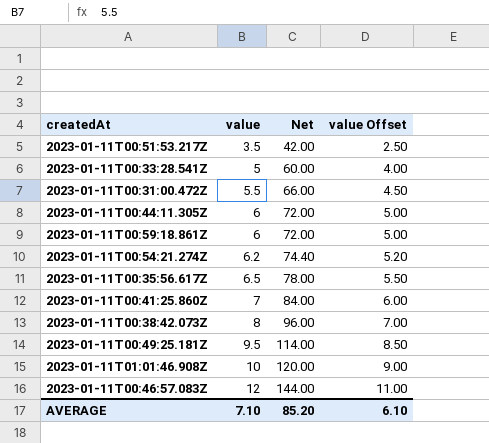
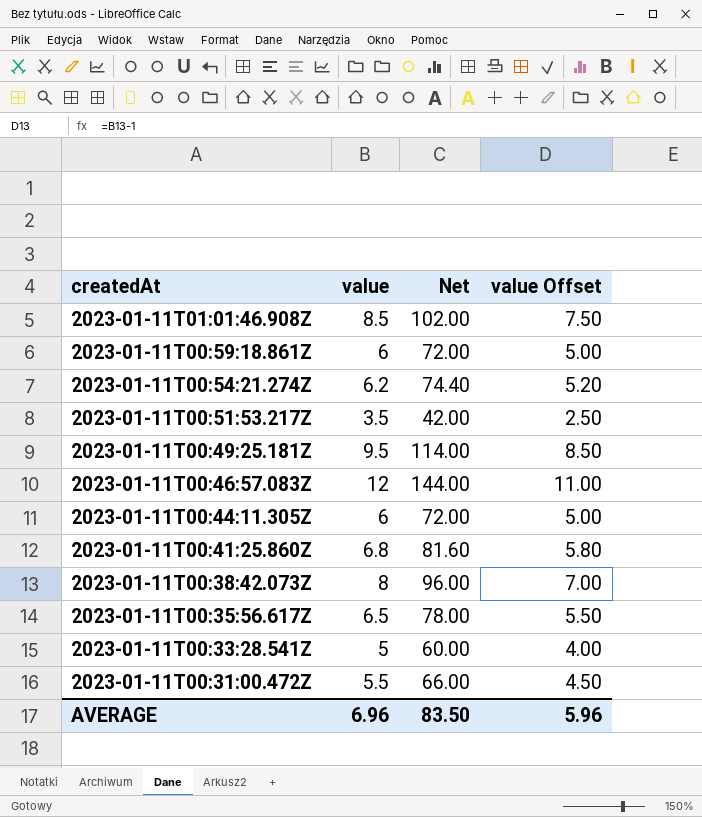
row order: value ascending -> createdAt descending
2023-01-11T01:01:46.908Z | value: 10 -> 8.5
2023-01-11T01:01:46.908Z | Net: 120.00 -> 102.00
2023-01-11T01:01:46.908Z | value Offset: 9.00 -> 7.50
2023-01-11T00:41:25.860Z | value: 7 -> 6.8
2023-01-11T00:41:25.860Z | Net: 84.00 -> 81.60
2023-01-11T00:41:25.860Z | value Offset: 6.00 -> 5.80
AVERAGE | value: 7.10 -> 6.96
AVERAGE | Net: 85.20 -> 83.50
AVERAGE | value Offset: 6.10 -> 5.96

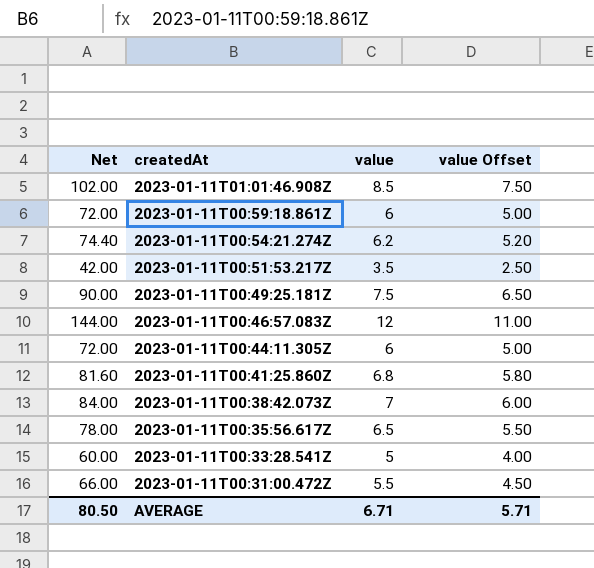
column Net | position: 3 -> 1
2023-01-11T00:49:25.181Z | Net: 114.00 -> 90.00
2023-01-11T00:49:25.181Z | value: 9.5 -> 7.5
2023-01-11T00:49:25.181Z | value Offset: 8.50 -> 6.50
2023-01-11T00:38:42.073Z | Net: 96.00 -> 84.00
2023-01-11T00:38:42.073Z | value: 8 -> 7
2023-01-11T00:38:42.073Z | value Offset: 7.00 -> 6.00
AVERAGE | Net: 83.50 -> 80.50
AVERAGE | value: 6.96 -> 6.71
AVERAGE | value Offset: 5.96 -> 5.71

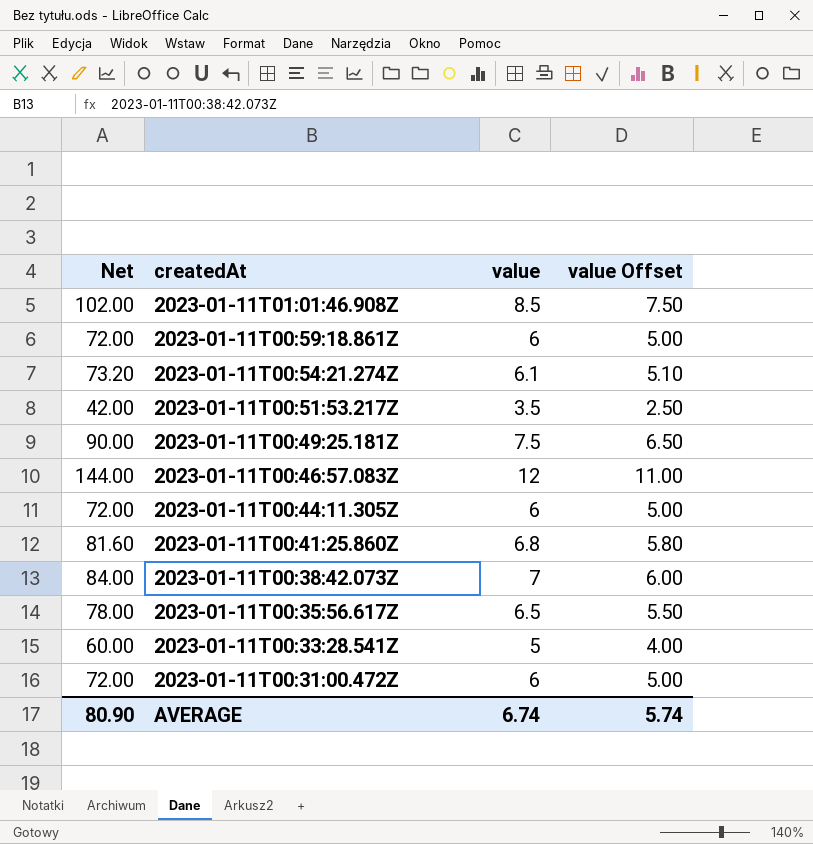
2023-01-11T00:54:21.274Z | Net: 74.40 -> 73.20
2023-01-11T00:54:21.274Z | value: 6.2 -> 6.1
2023-01-11T00:54:21.274Z | value Offset: 5.20 -> 5.10
2023-01-11T00:31:00.472Z | Net: 66.00 -> 72.00
2023-01-11T00:31:00.472Z | value: 5.5 -> 6
2023-01-11T00:31:00.472Z | value Offset: 4.50 -> 5.00
AVERAGE | Net: 80.50 -> 80.90
AVERAGE | value: 6.71 -> 6.74
AVERAGE | value Offset: 5.71 -> 5.74

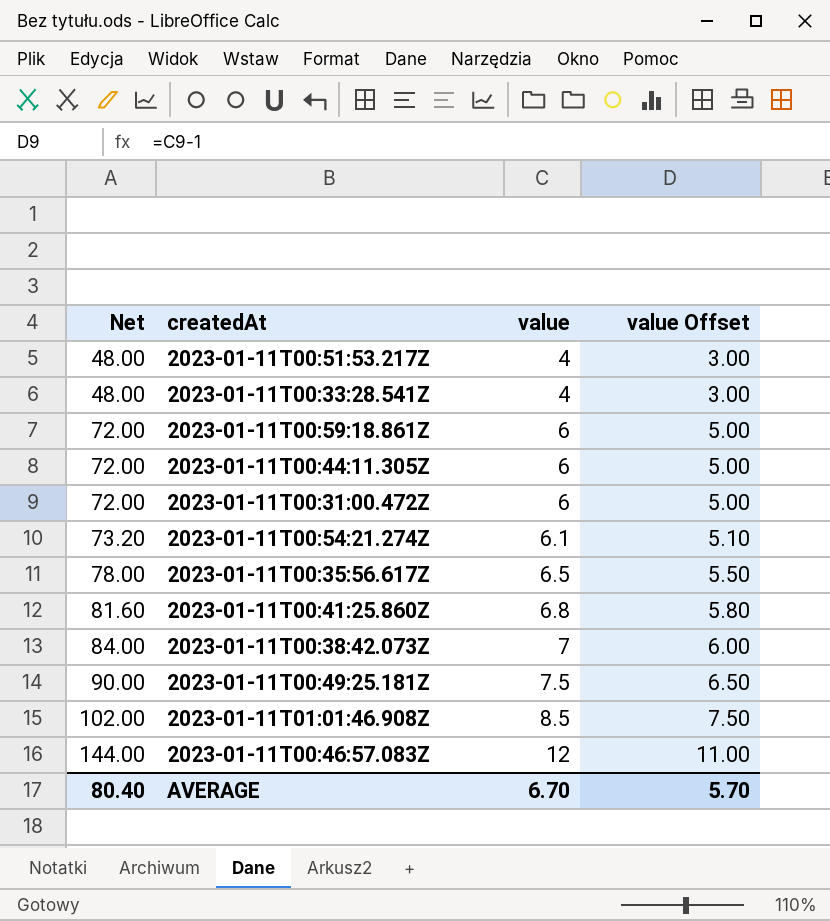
row order: createdAt descending -> Net ascending
2023-01-11T00:51:53.217Z | Net: 42.00 -> 48.00
2023-01-11T00:51:53.217Z | value: 3.5 -> 4
2023-01-11T00:51:53.217Z | value Offset: 2.50 -> 3.00
2023-01-11T00:33:28.541Z | Net: 60.00 -> 48.00
2023-01-11T00:33:28.541Z | value: 5 -> 4
2023-01-11T00:33:28.541Z | value Offset: 4.00 -> 3.00
AVERAGE | Net: 80.90 -> 80.40
AVERAGE | value: 6.74 -> 6.70
AVERAGE | value Offset: 5.74 -> 5.70

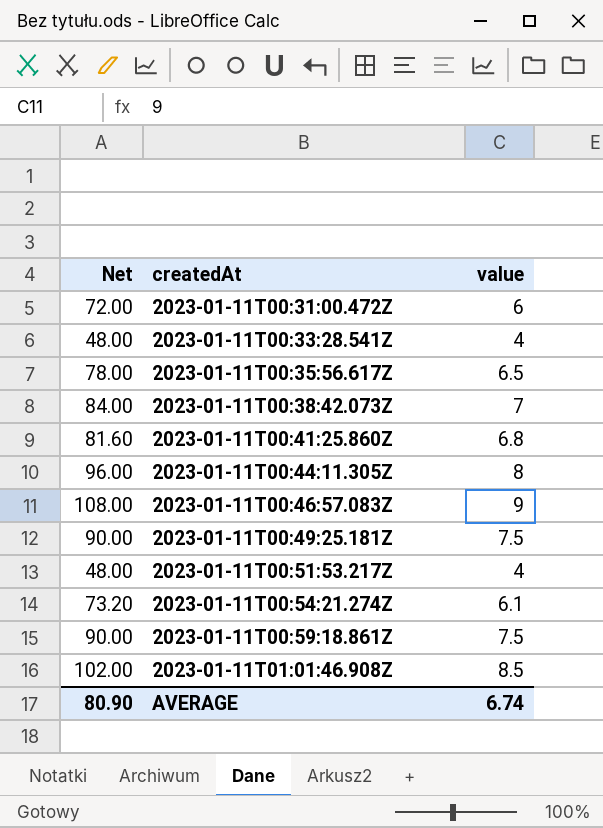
row order: Net ascending -> createdAt ascending
column value Offset | formula: [value] - 1 -> none
2023-01-11T00:44:11.305Z | Net: 72.00 -> 96.00
2023-01-11T00:44:11.305Z | value: 6 -> 8
2023-01-11T00:46:57.083Z | Net: 144.00 -> 108.00
2023-01-11T00:46:57.083Z | value: 12 -> 9
2023-01-11T00:59:18.861Z | Net: 72.00 -> 90.00
2023-01-11T00:59:18.861Z | value: 6 -> 7.5
AVERAGE | Net: 80.40 -> 80.90
AVERAGE | value: 6.70 -> 6.74

